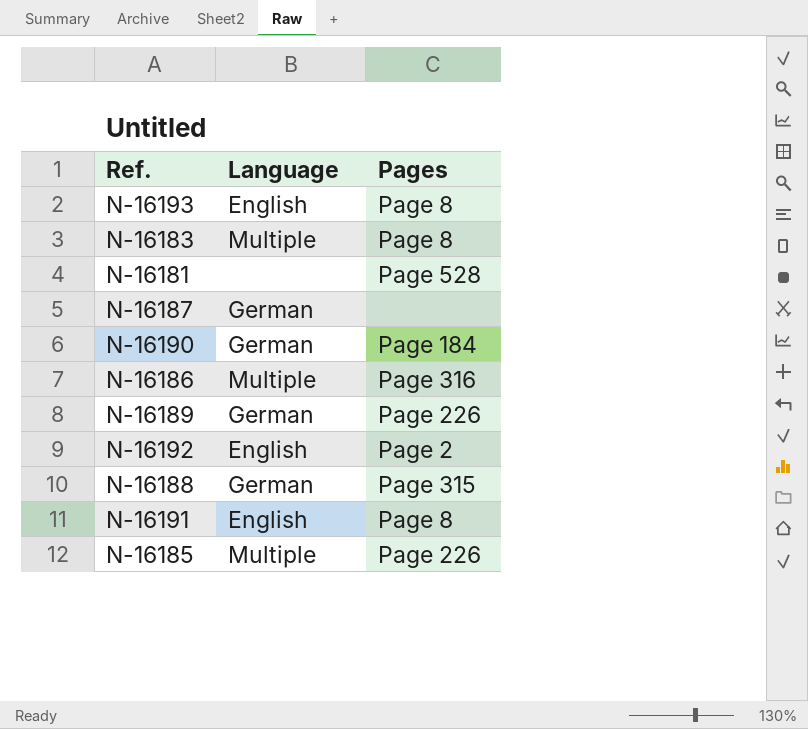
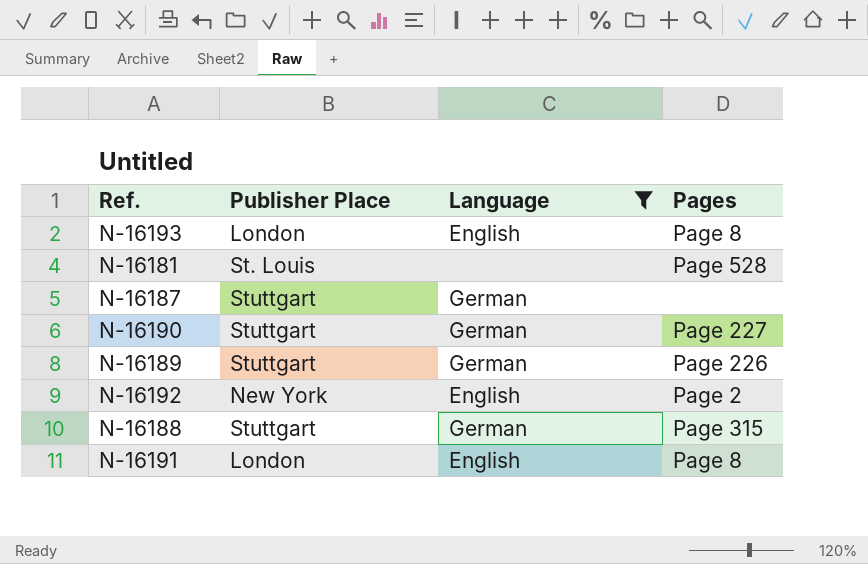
filter: none -> Language != Multiple
column Publisher Place | position: none -> 2
N-16190 | Pages: Page 184 -> Page 227

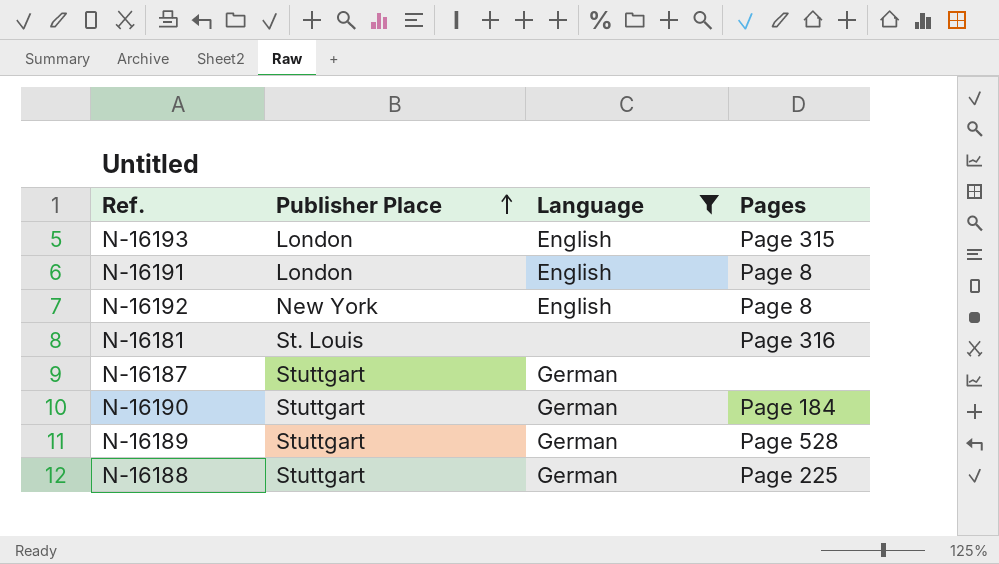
row order: none -> Publisher Place ascending
N-16193 | Pages: Page 8 -> Page 315
N-16192 | Pages: Page 2 -> Page 8
N-16181 | Pages: Page 528 -> Page 316
N-16190 | Pages: Page 227 -> Page 184
N-16189 | Pages: Page 226 -> Page 528
N-16188 | Pages: Page 315 -> Page 225

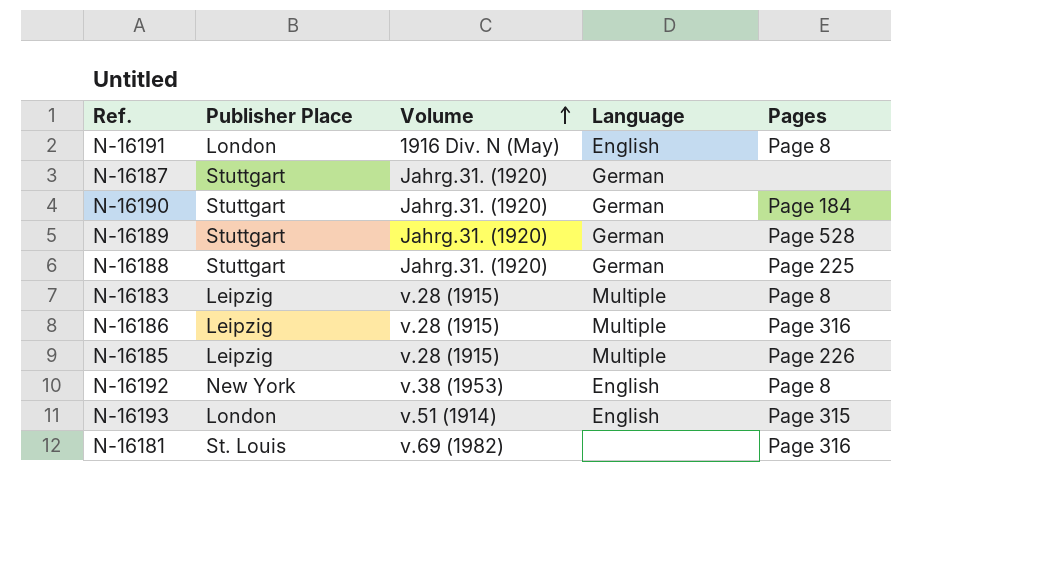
filter: Language != Multiple -> none
row order: Publisher Place ascending -> Volume ascending
column Volume | position: none -> 3

